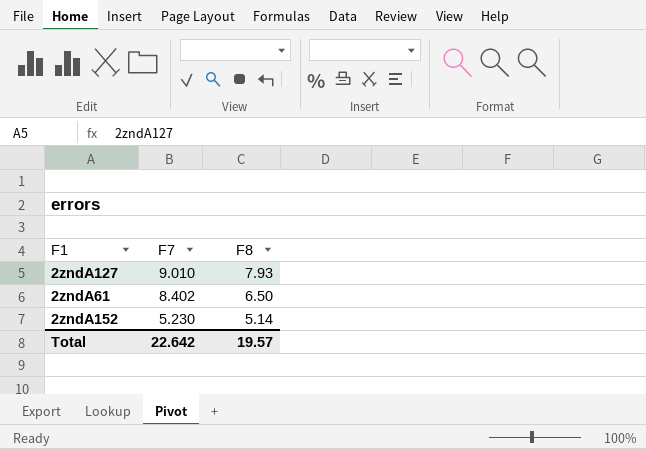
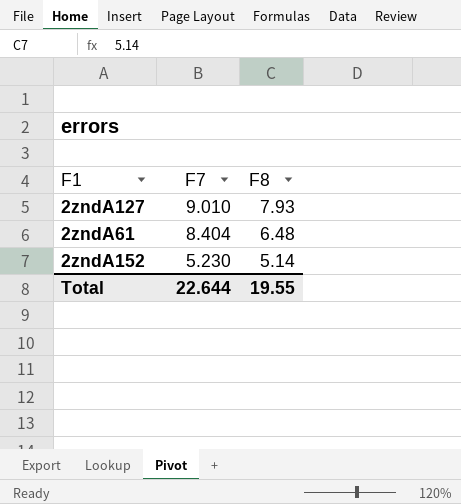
2zndA61 | F7: 8.402 -> 8.404
2zndA61 | F8: 6.50 -> 6.48
Total | F7: 22.642 -> 22.644
Total | F8: 19.57 -> 19.55

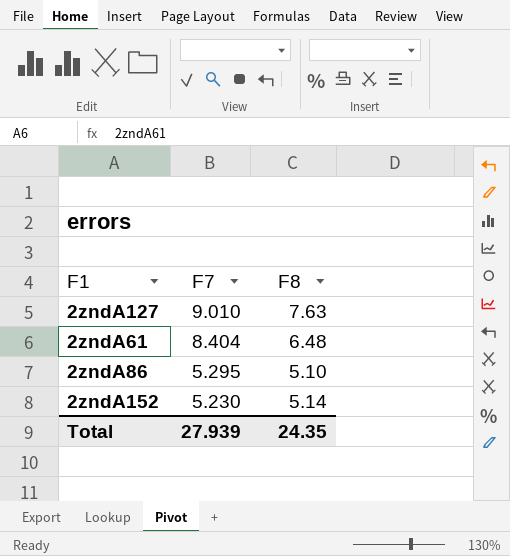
2zndA127 | F8: 7.93 -> 7.63
row 2zndA86: none -> 5.295 | 5.10
Total | F7: 22.644 -> 27.939
Total | F8: 19.55 -> 24.35

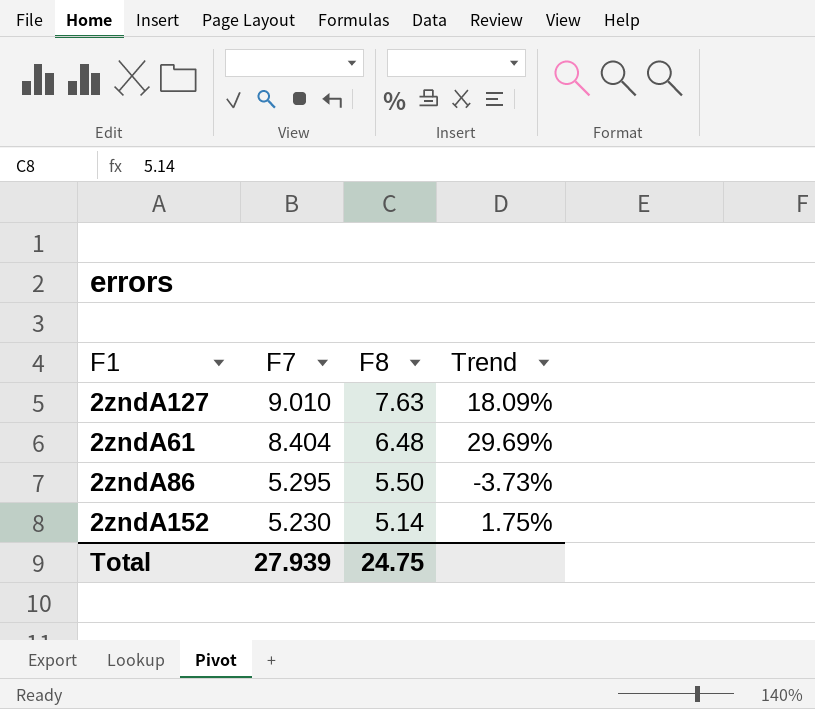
column Trend | formula: none -> ([F7] - [F8]) / [F8]
2zndA86 | F8: 5.10 -> 5.50
Total | F8: 24.35 -> 24.75

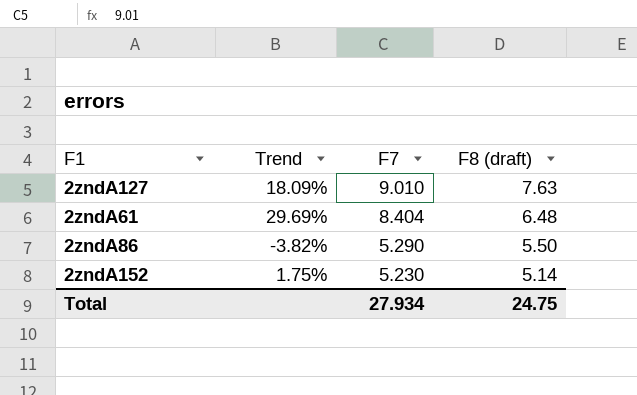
column Trend | position: 4 -> 2
column name: F8 -> F8 (draft)
2zndA86 | Trend: -3.73% -> -3.82%
2zndA86 | F7: 5.295 -> 5.290
Total | F7: 27.939 -> 27.934

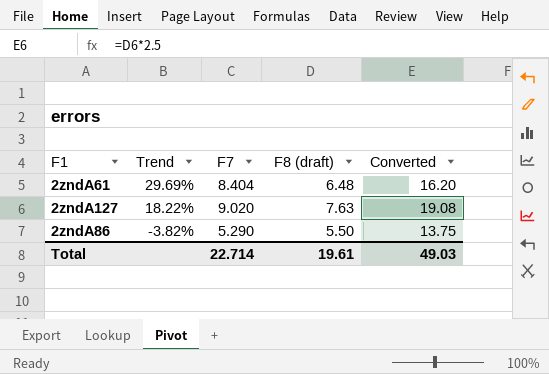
row order: F7 descending -> Trend descending
column Converted | formula: none -> [F8 (draft)] * 2.5
row 2zndA152: 1.75% | 5.230 | 5.14 -> none
2zndA127 | Trend: 18.09% -> 18.22%
2zndA127 | F7: 9.010 -> 9.020
Total | F7: 27.934 -> 22.714
Total | F8 (draft): 24.75 -> 19.61

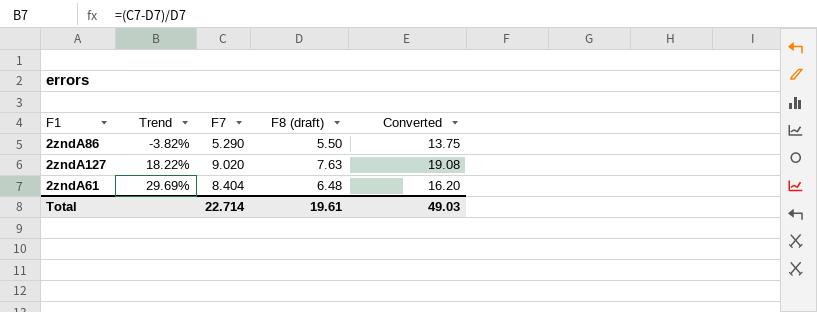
row order: Trend descending -> Trend ascending

